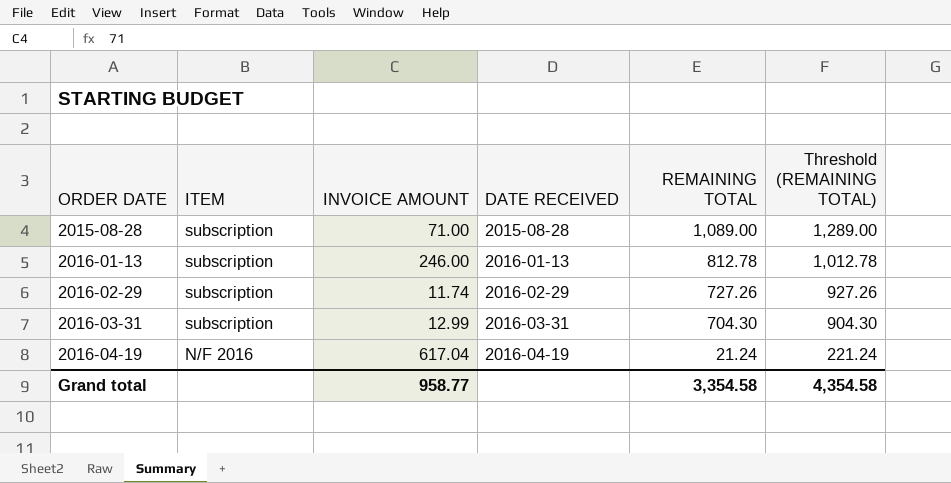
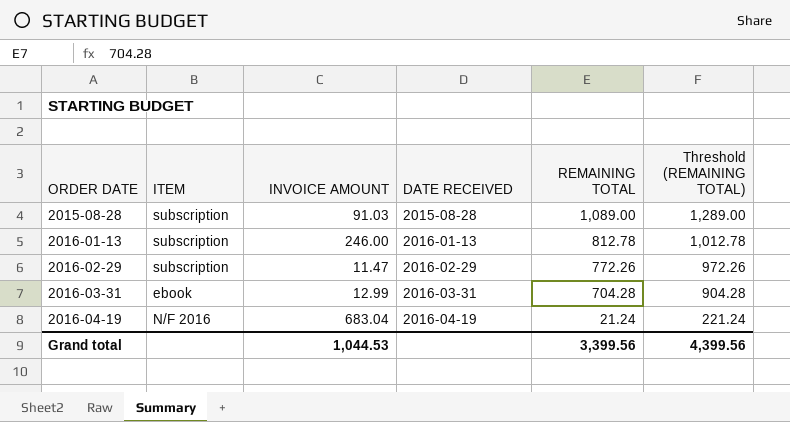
2015-08-28 | INVOICE AMOUNT: 71.00 -> 91.03
2016-02-29 | INVOICE AMOUNT: 11.74 -> 11.47
2016-02-29 | REMAINING TOTAL: 727.26 -> 772.26
2016-02-29 | Threshold (REMAINING TOTAL): 927.26 -> 972.26
2016-03-31 | ITEM: subscription -> ebook
2016-03-31 | REMAINING TOTAL: 704.30 -> 704.28
2016-03-31 | Threshold (REMAINING TOTAL): 904.30 -> 904.28
2016-04-19 | INVOICE AMOUNT: 617.04 -> 683.04
Grand total | INVOICE AMOUNT: 958.77 -> 1,044.53
Grand total | REMAINING TOTAL: 3,354.58 -> 3,399.56
Grand total | Threshold (REMAINING TOTAL): 4,354.58 -> 4,399.56

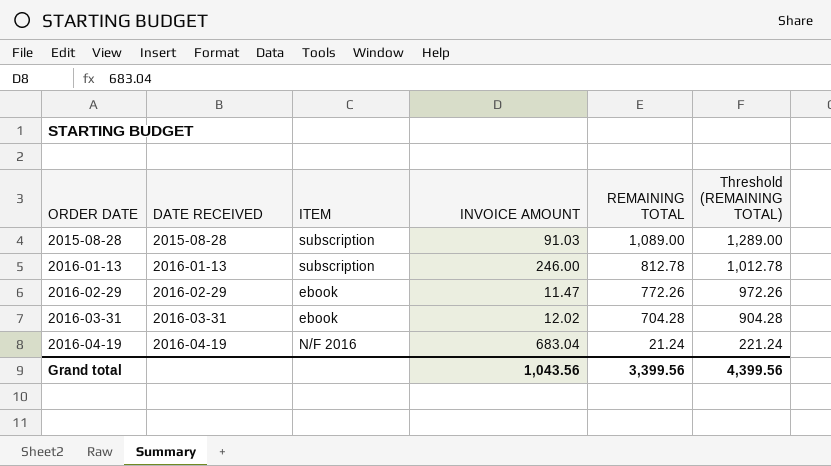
column DATE RECEIVED | position: 4 -> 2
2016-02-29 | ITEM: subscription -> ebook
2016-03-31 | INVOICE AMOUNT: 12.99 -> 12.02
Grand total | INVOICE AMOUNT: 1,044.53 -> 1,043.56

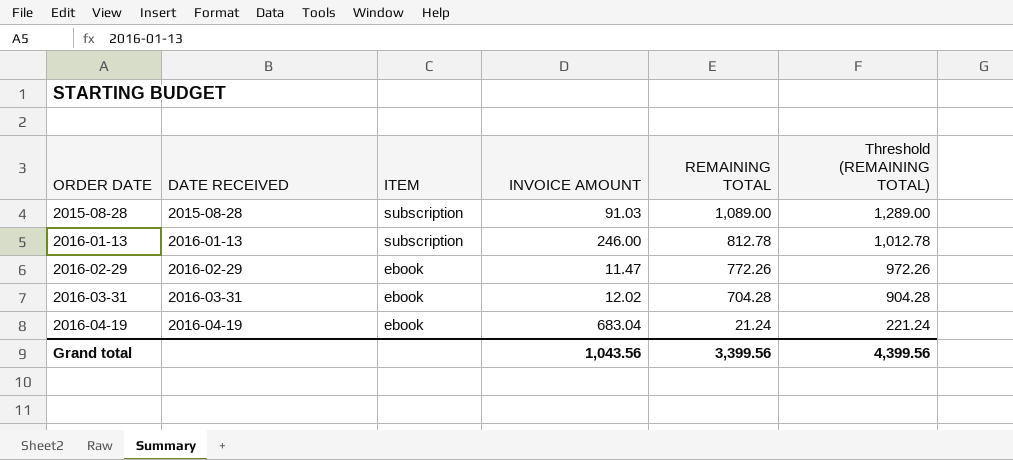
2016-04-19 | ITEM: N/F 2016 -> ebook

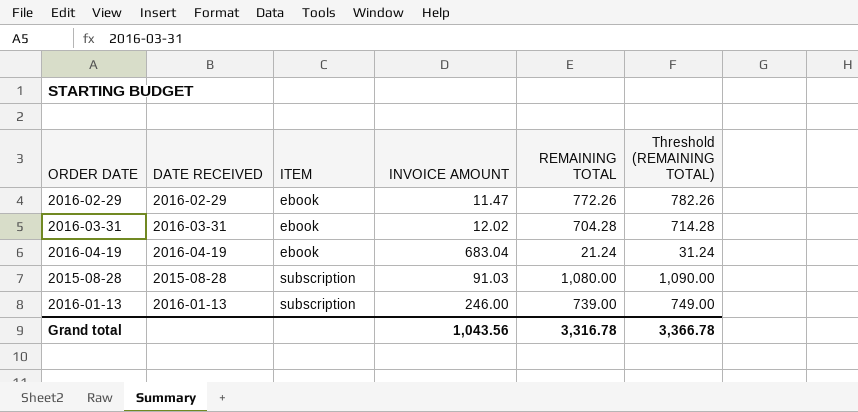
row order: ORDER DATE ascending -> ITEM ascending
column Threshold (REMAINING TOTAL) | formula: [REMAINING TOTAL] + 200 -> [REMAINING TOTAL] + 10
2015-08-28 | REMAINING TOTAL: 1,089.00 -> 1,080.00
2016-01-13 | REMAINING TOTAL: 812.78 -> 739.00
Grand total | REMAINING TOTAL: 3,399.56 -> 3,316.78
Grand total | Threshold (REMAINING TOTAL): 4,399.56 -> 3,366.78

